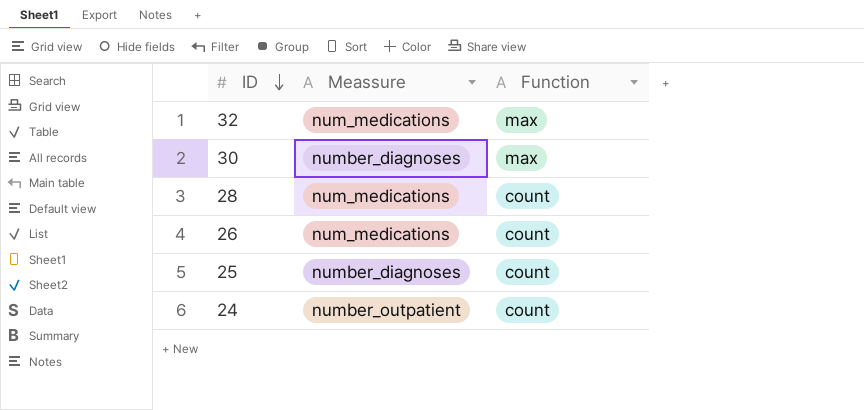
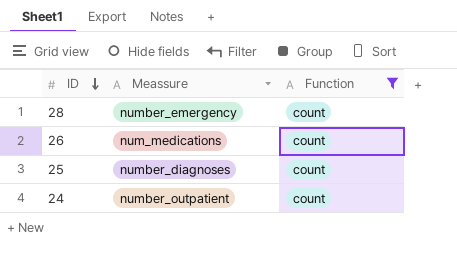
filter: none -> Function = count
28 | Meassure: num_medications -> number_emergency

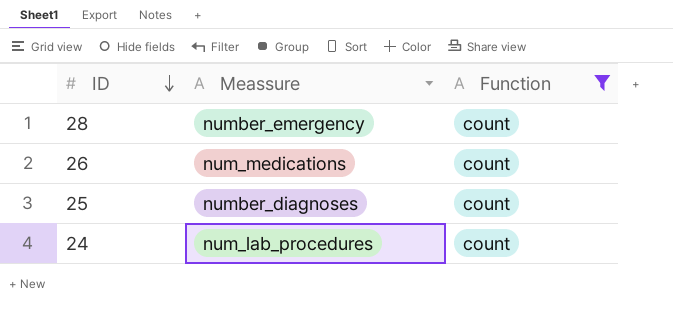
24 | Meassure: number_outpatient -> num_lab_procedures

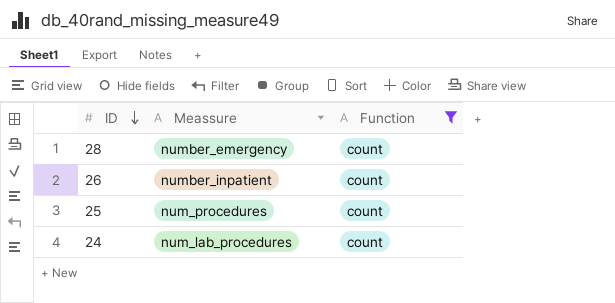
26 | Meassure: num_medications -> number_inpatient
25 | Meassure: number_diagnoses -> num_procedures

